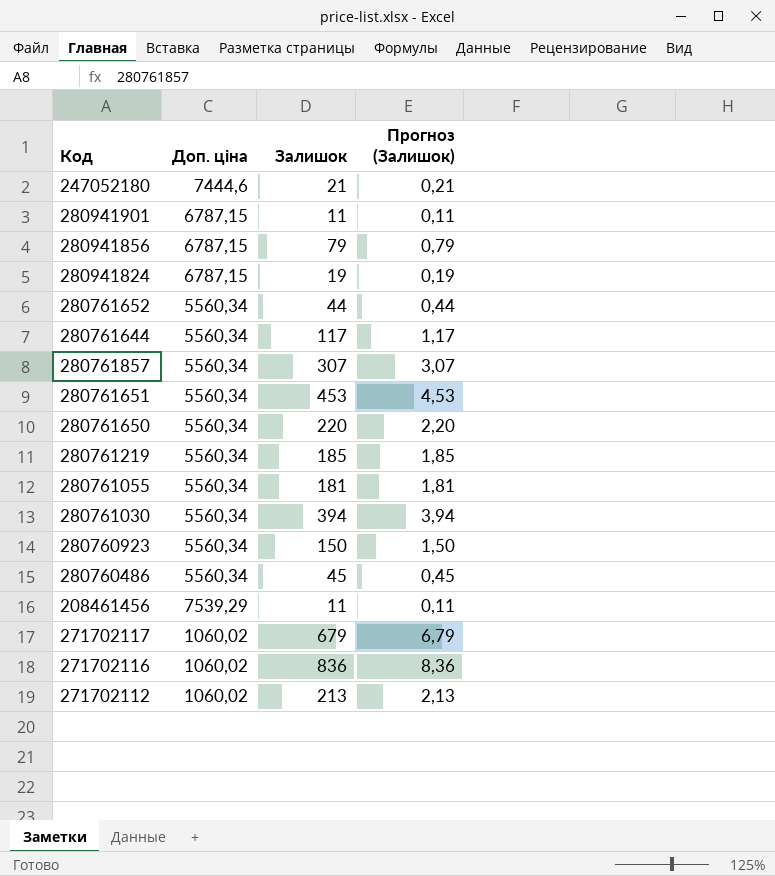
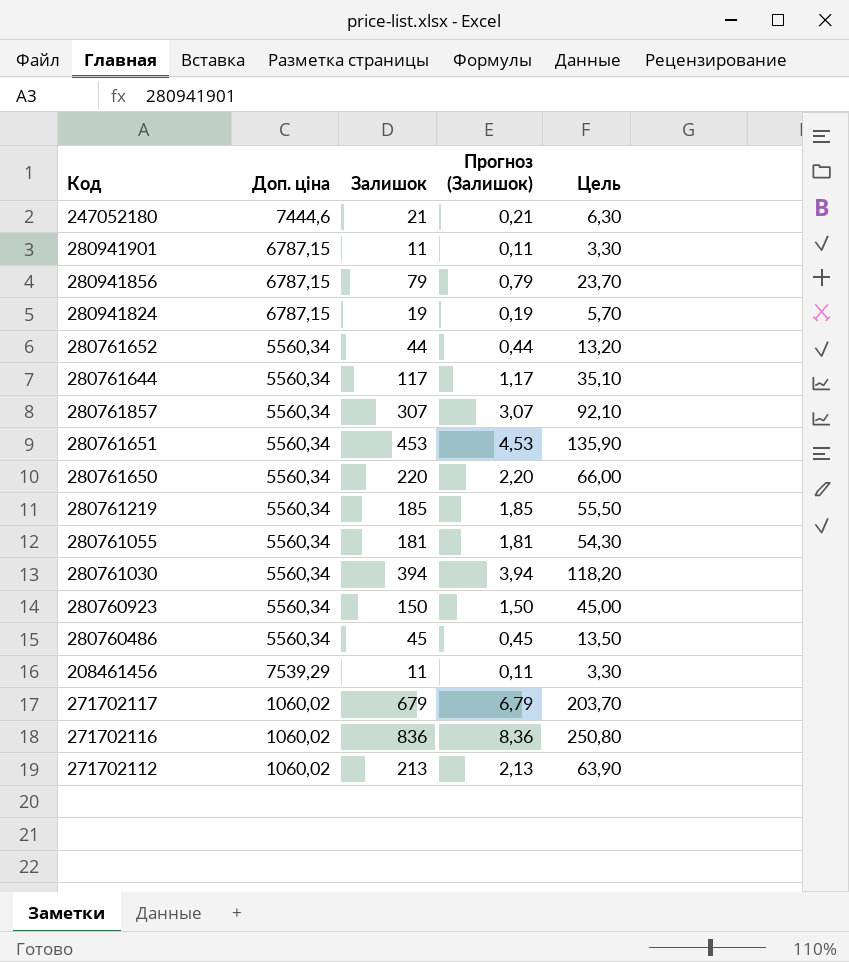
column Цель | formula: none -> [Залишок] * 0,3

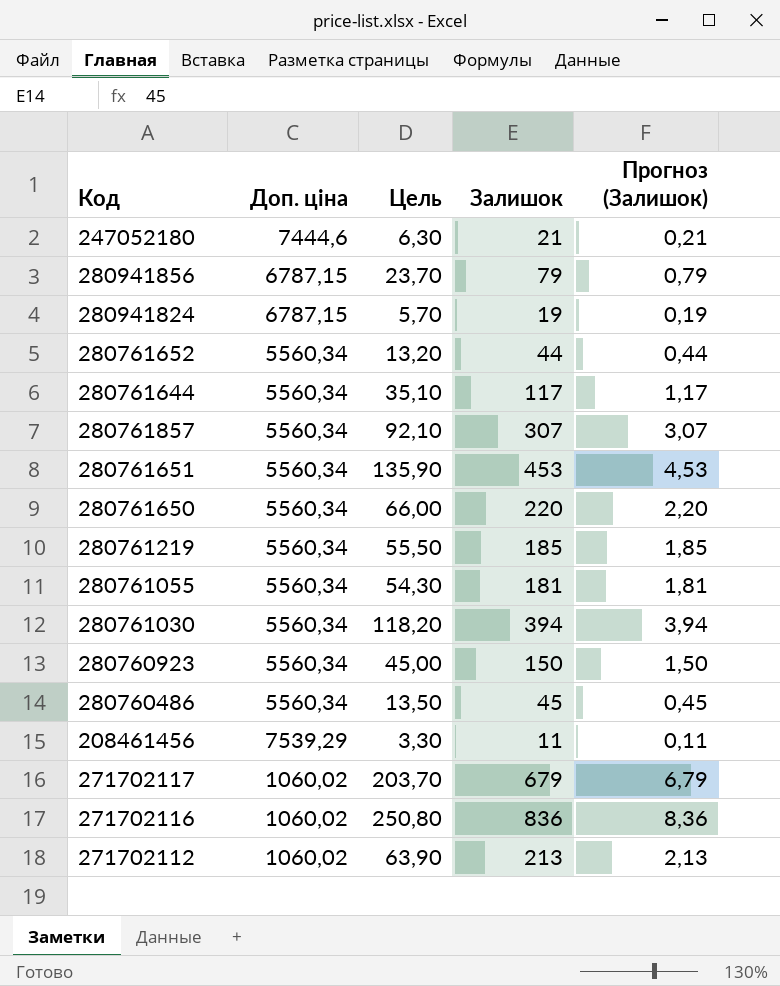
column Цель | position: 5 -> 3
row 280941901: 6787,15 | 11 | 0,11 | 3,30 -> none

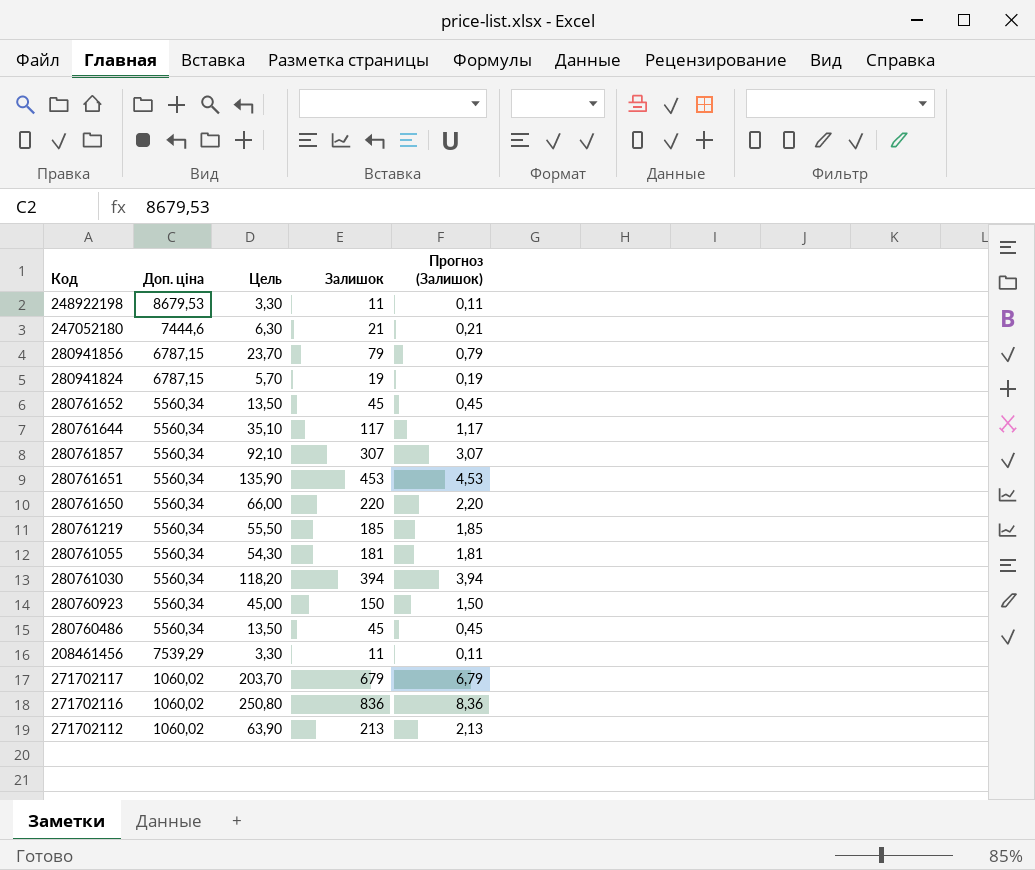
row 248922198: none -> 8679,53 | 3,30 | 11 | 0,11
280761652 | Цель: 13,20 -> 13,50
280761652 | Залишок: 44 -> 45
280761652 | Прогноз (Залишок): 0,44 -> 0,45

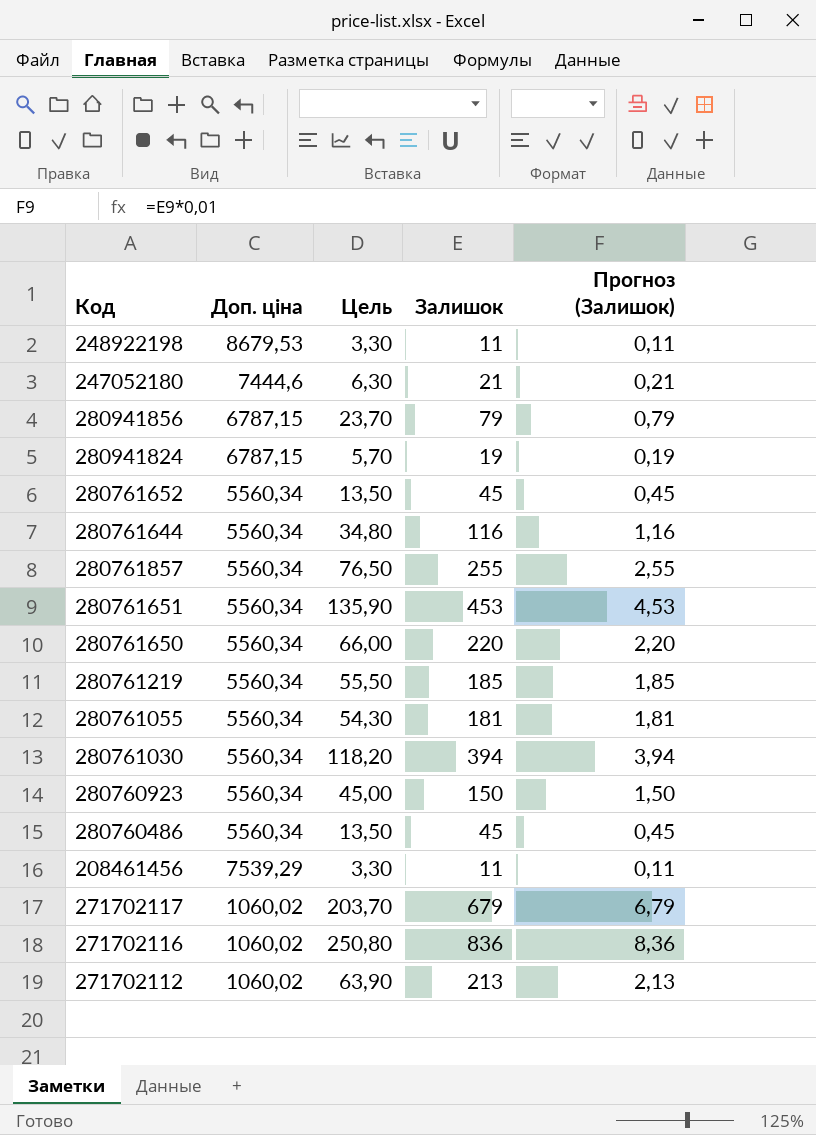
280761644 | Цель: 35,10 -> 34,80
280761644 | Залишок: 117 -> 116
280761644 | Прогноз (Залишок): 1,17 -> 1,16
280761857 | Цель: 92,10 -> 76,50
280761857 | Залишок: 307 -> 255
280761857 | Прогноз (Залишок): 3,07 -> 2,55

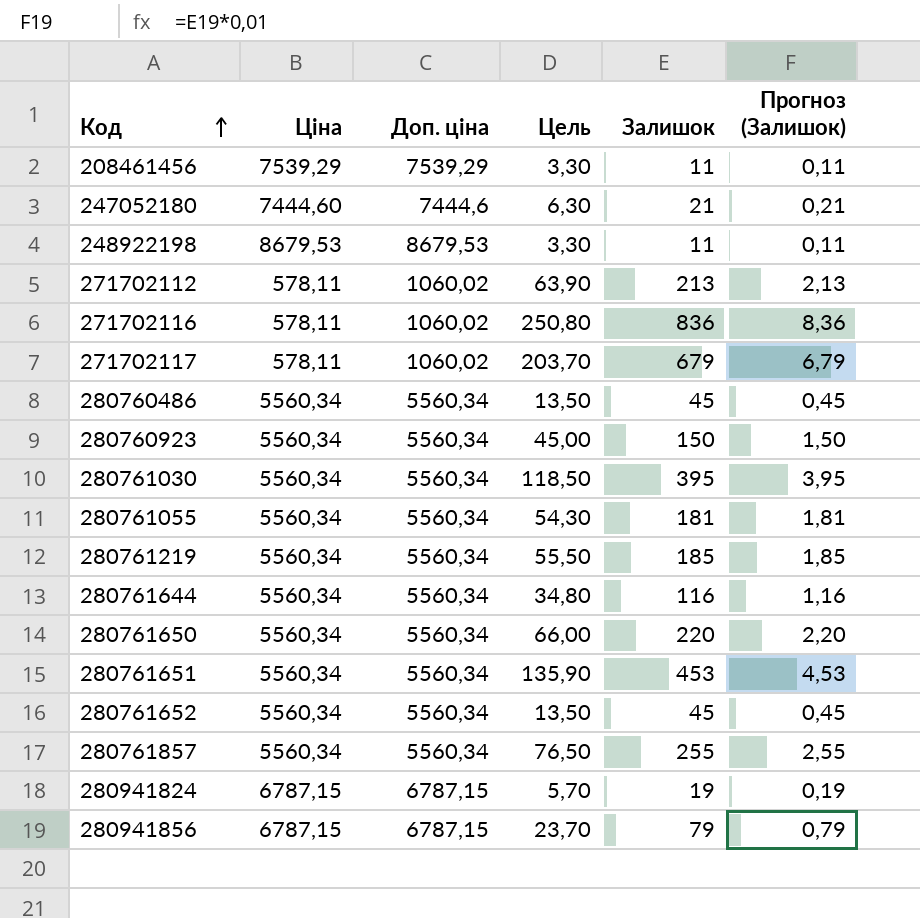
row order: none -> Код ascending
column Ціна | position: none -> 2
280761030 | Цель: 118,20 -> 118,50
280761030 | Залишок: 394 -> 395
280761030 | Прогноз (Залишок): 3,94 -> 3,95

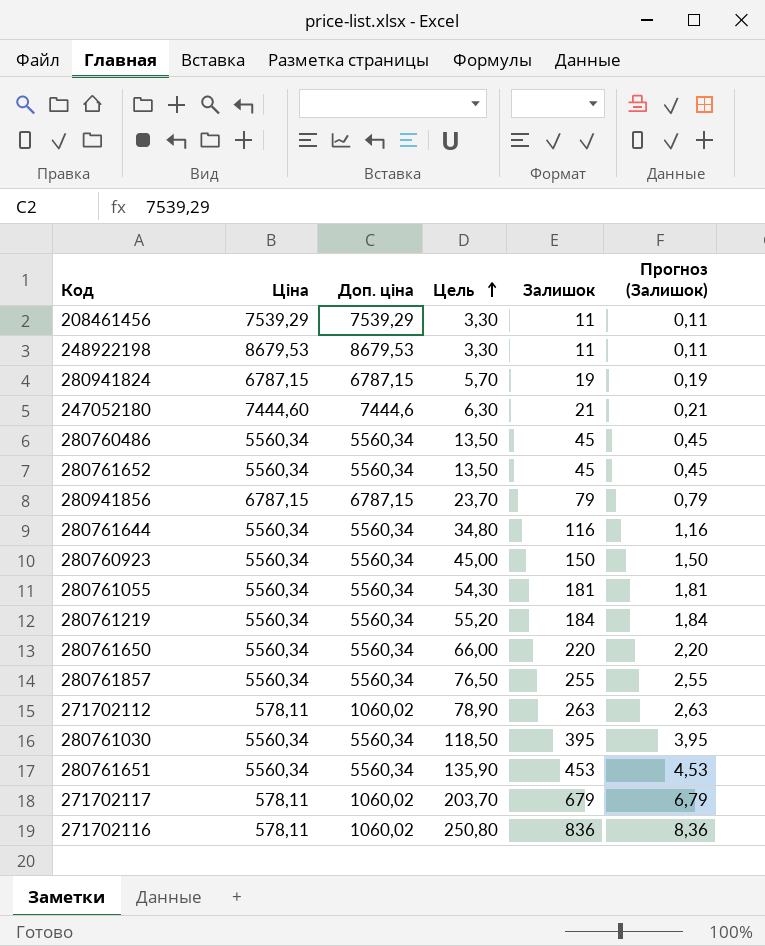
row order: Код ascending -> Цель ascending
280761219 | Цель: 55,50 -> 55,20
280761219 | Залишок: 185 -> 184
280761219 | Прогноз (Залишок): 1,85 -> 1,84
271702112 | Цель: 63,90 -> 78,90
271702112 | Залишок: 213 -> 263
271702112 | Прогноз (Залишок): 2,13 -> 2,63

